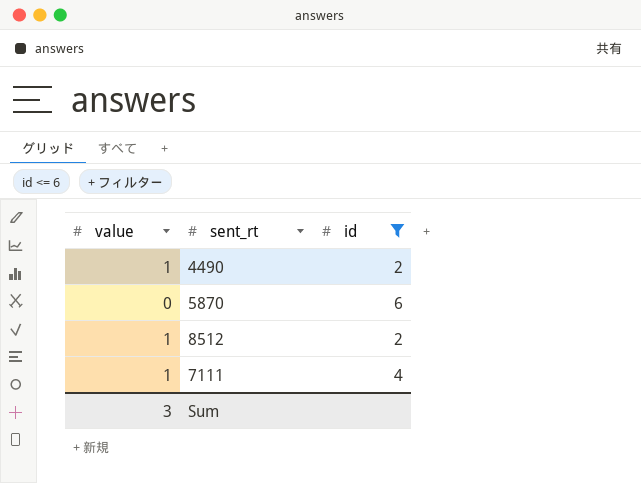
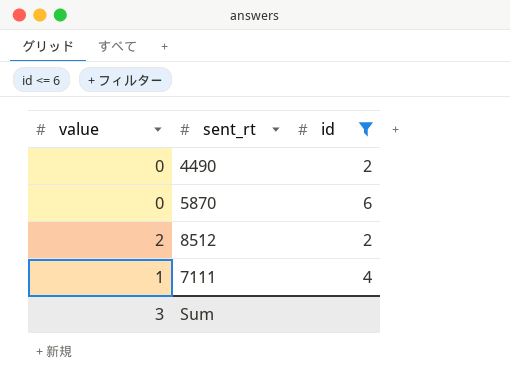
4490 | value: 1 -> 0
8512 | value: 1 -> 2

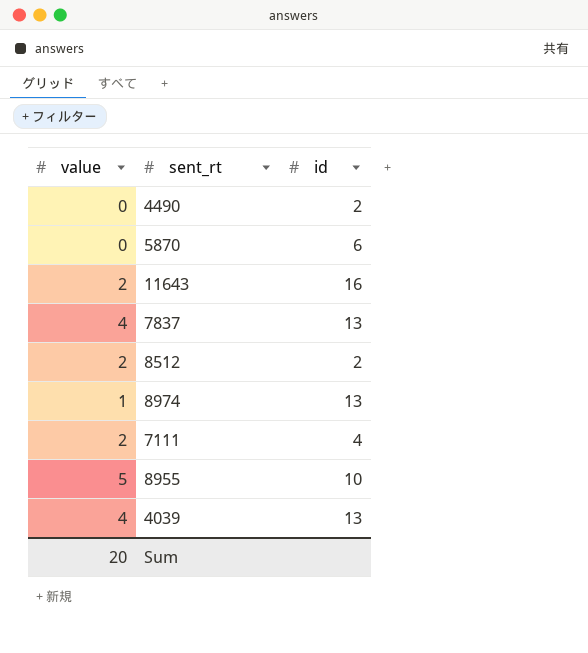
filter: id <= 6 -> none
7111 | value: 1 -> 2
Sum | value: 3 -> 20

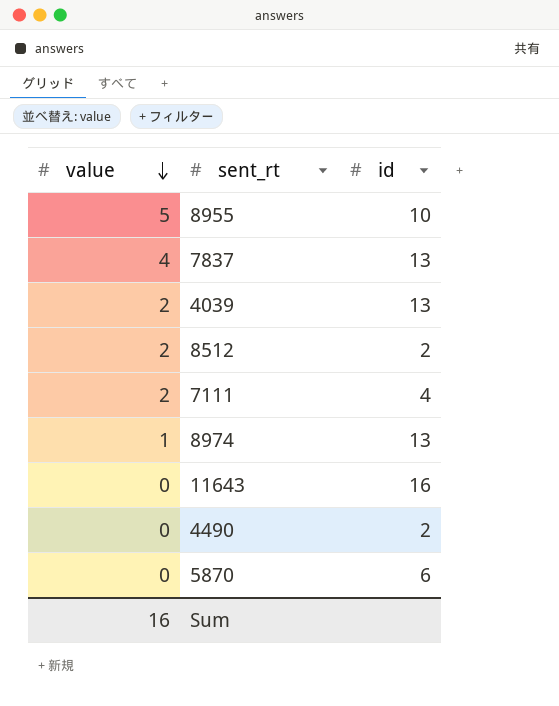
row order: none -> value descending
4039 | value: 4 -> 2
11643 | value: 2 -> 0
Sum | value: 20 -> 16

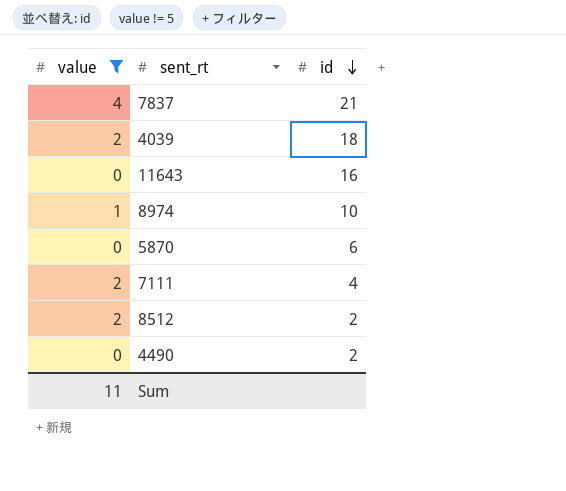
filter: none -> value != 5
row order: value descending -> id descending
7837 | id: 13 -> 21
4039 | id: 13 -> 18
8974 | id: 13 -> 10
Sum | value: 16 -> 11

